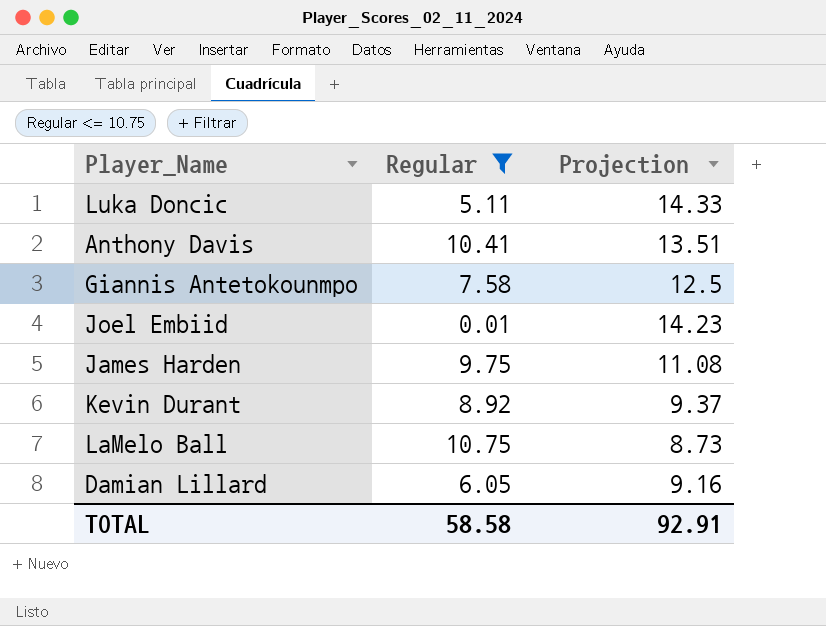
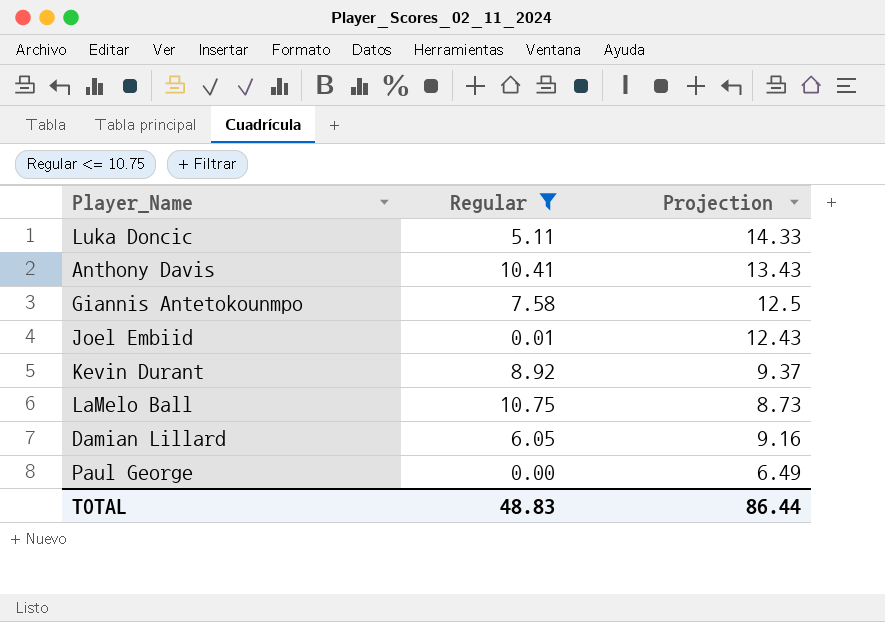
row James Harden: 9.75 | 11.08 -> none
Anthony Davis | Projection: 13.51 -> 13.43
Joel Embiid | Projection: 14.23 -> 12.43
row Paul George: none -> 0.00 | 6.49
TOTAL | Regular: 58.58 -> 48.83
TOTAL | Projection: 92.91 -> 86.44

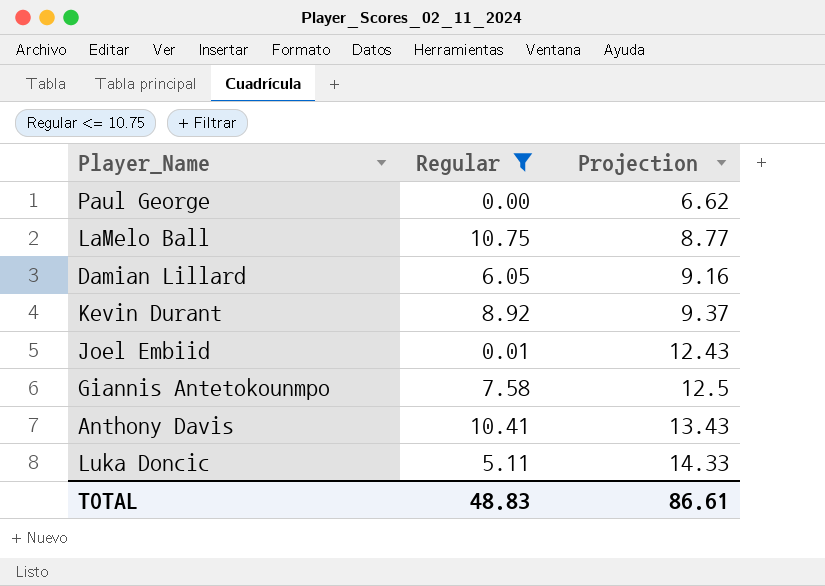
row order: none -> Projection ascending
Paul George | Projection: 6.49 -> 6.62
LaMelo Ball | Projection: 8.73 -> 8.77
TOTAL | Projection: 86.44 -> 86.61

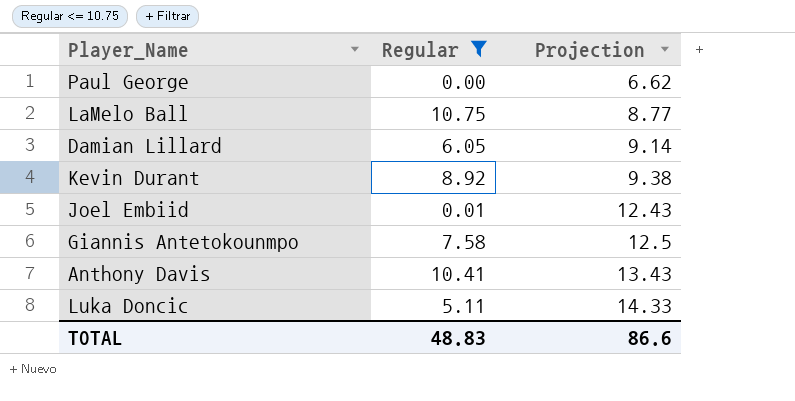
Damian Lillard | Projection: 9.16 -> 9.14
Kevin Durant | Projection: 9.37 -> 9.38
TOTAL | Projection: 86.61 -> 86.6

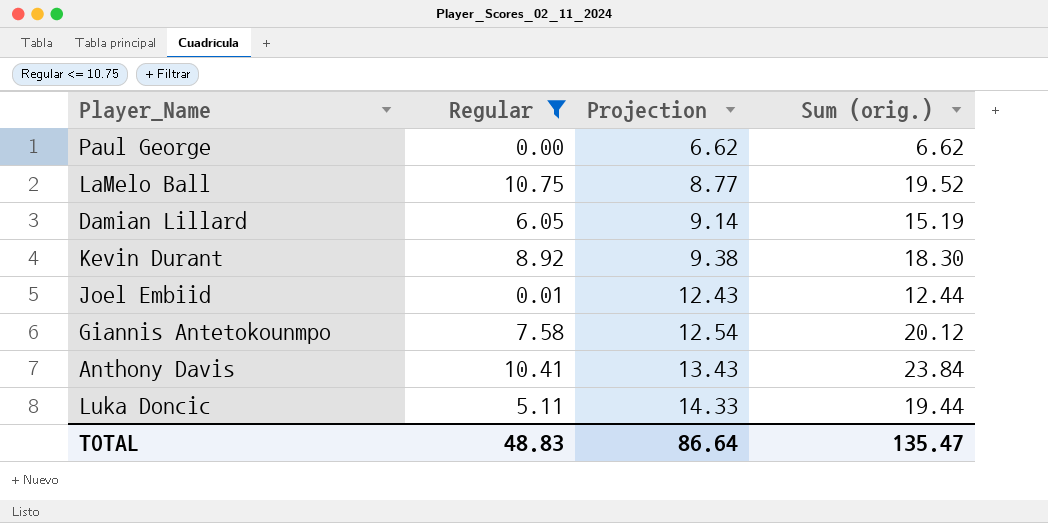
column Sum (orig.) | formula: none -> [Regular] + [Projection]
Giannis Antetokounmpo | Projection: 12.5 -> 12.54
TOTAL | Projection: 86.6 -> 86.64

